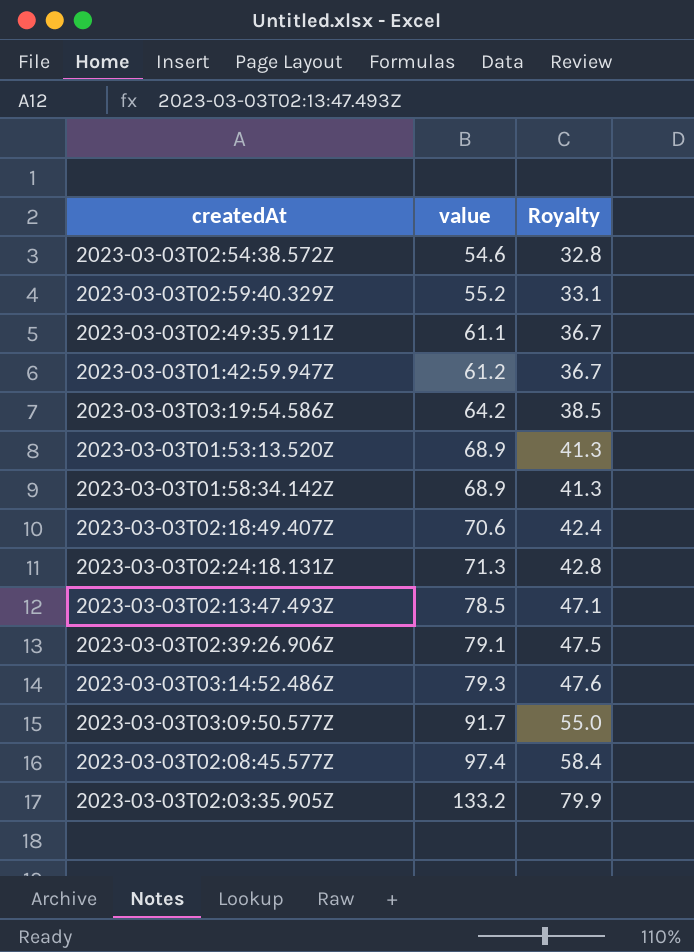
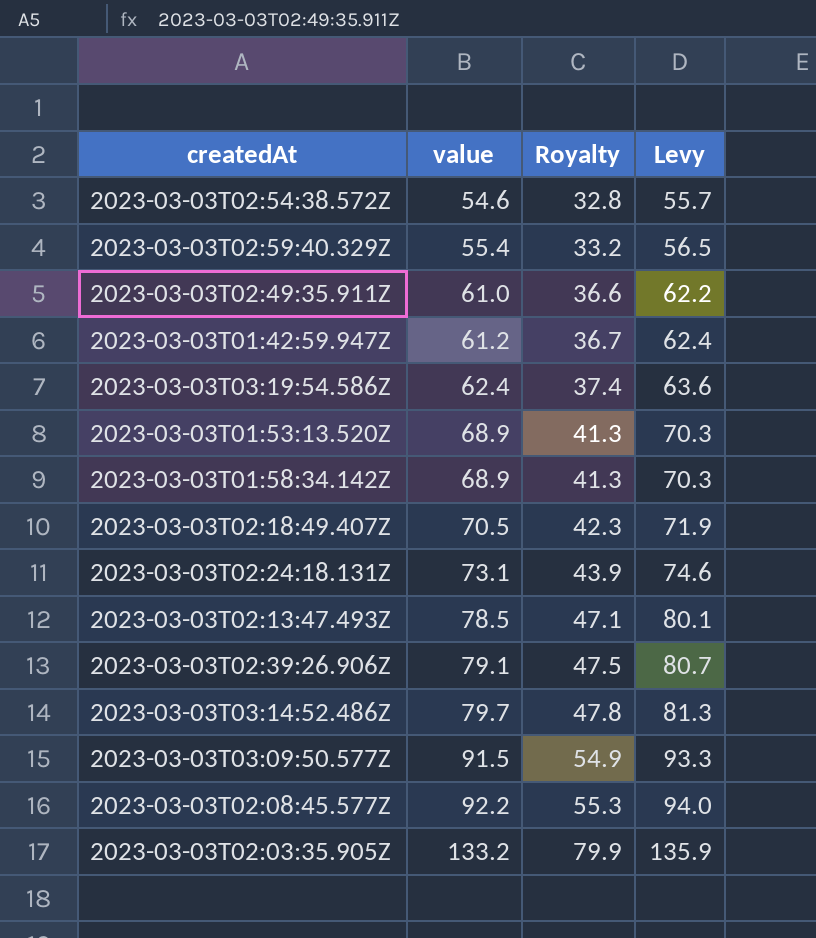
column Levy | formula: none -> [value] * 1.02
2023-03-03T02:59:40.329Z | value: 55.2 -> 55.4
2023-03-03T02:59:40.329Z | Royalty: 33.1 -> 33.2
2023-03-03T02:49:35.911Z | value: 61.1 -> 61.0
2023-03-03T02:49:35.911Z | Royalty: 36.7 -> 36.6
2023-03-03T03:19:54.586Z | value: 64.2 -> 62.4
2023-03-03T03:19:54.586Z | Royalty: 38.5 -> 37.4
2023-03-03T02:18:49.407Z | value: 70.6 -> 70.5
2023-03-03T02:18:49.407Z | Royalty: 42.4 -> 42.3
2023-03-03T02:24:18.131Z | value: 71.3 -> 73.1
2023-03-03T02:24:18.131Z | Royalty: 42.8 -> 43.9
2023-03-03T03:14:52.486Z | value: 79.3 -> 79.7
2023-03-03T03:14:52.486Z | Royalty: 47.6 -> 47.8
2023-03-03T03:09:50.577Z | value: 91.7 -> 91.5
2023-03-03T03:09:50.577Z | Royalty: 55.0 -> 54.9
2023-03-03T02:08:45.577Z | value: 97.4 -> 92.2
2023-03-03T02:08:45.577Z | Royalty: 58.4 -> 55.3

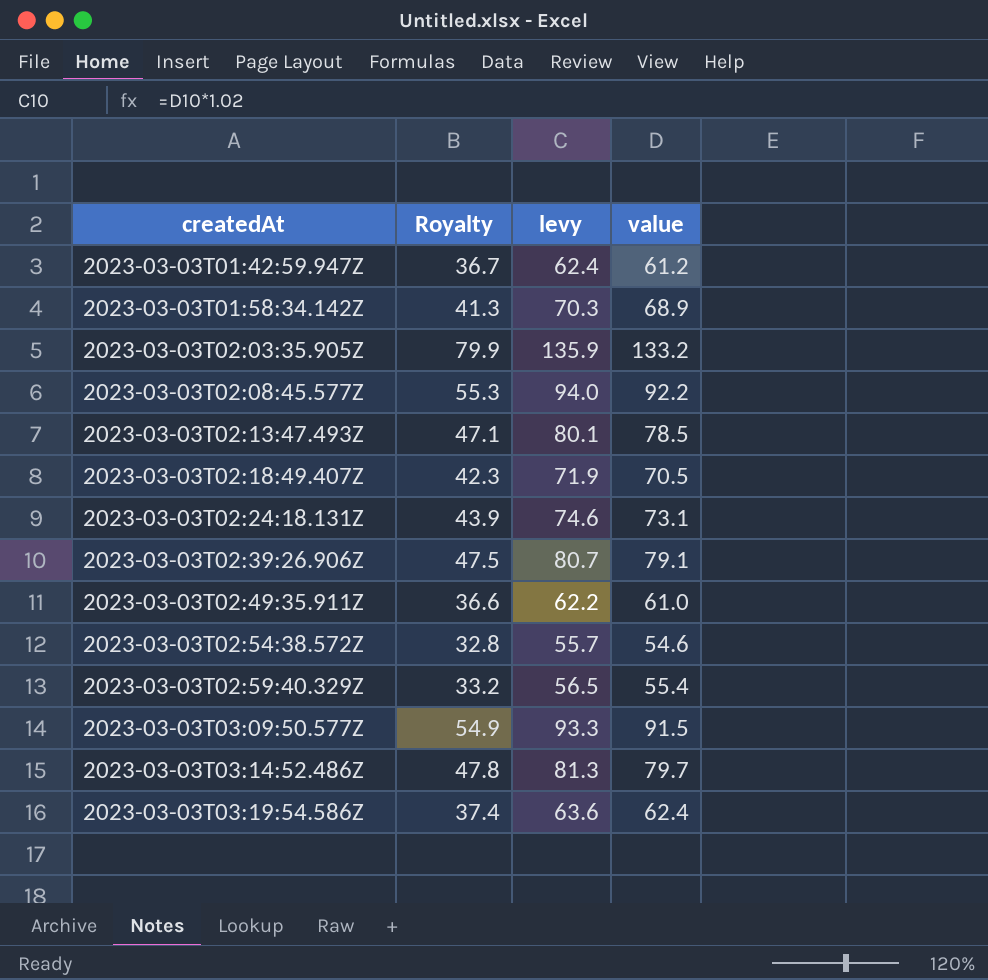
row order: value ascending -> createdAt ascending
column name: Levy -> levy
column value | position: 2 -> 4
row 2023-03-03T01:53:13.520Z: 68.9 | 41.3 | 70.3 -> none

